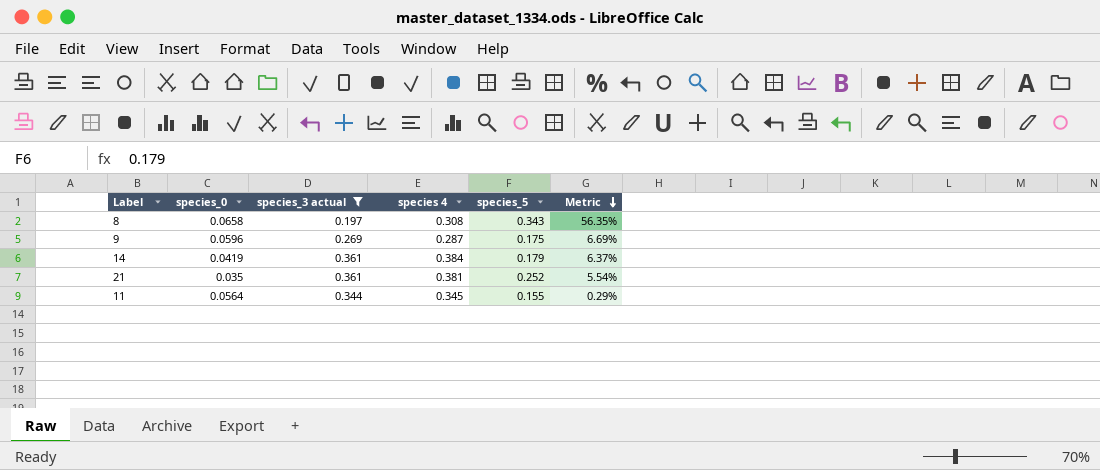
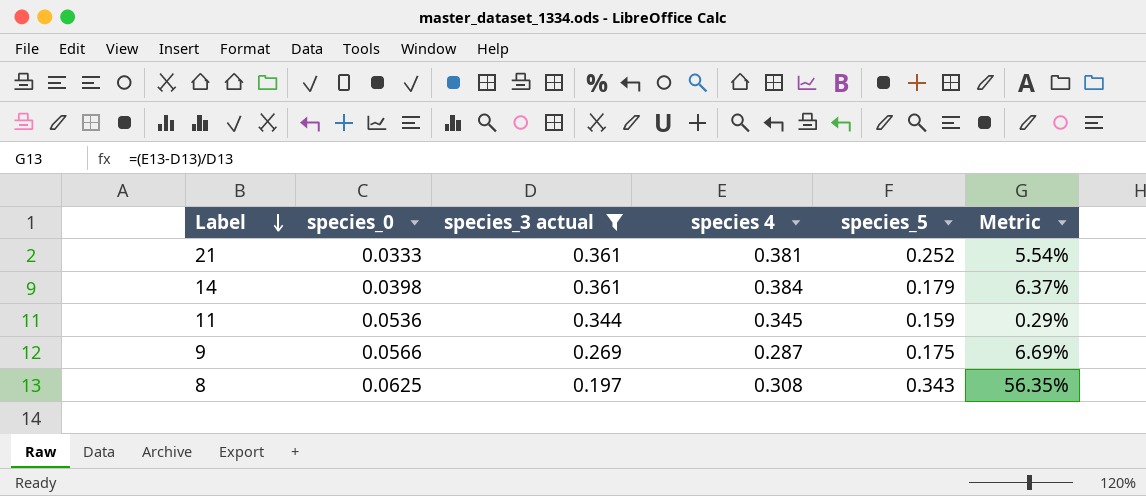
row order: Metric descending -> Label descending
21 | species_0: 0.035 -> 0.0333
14 | species_0: 0.0419 -> 0.0398
11 | species_0: 0.0564 -> 0.0536
11 | species_5: 0.155 -> 0.159
9 | species_0: 0.0596 -> 0.0566
8 | species_0: 0.0658 -> 0.0625

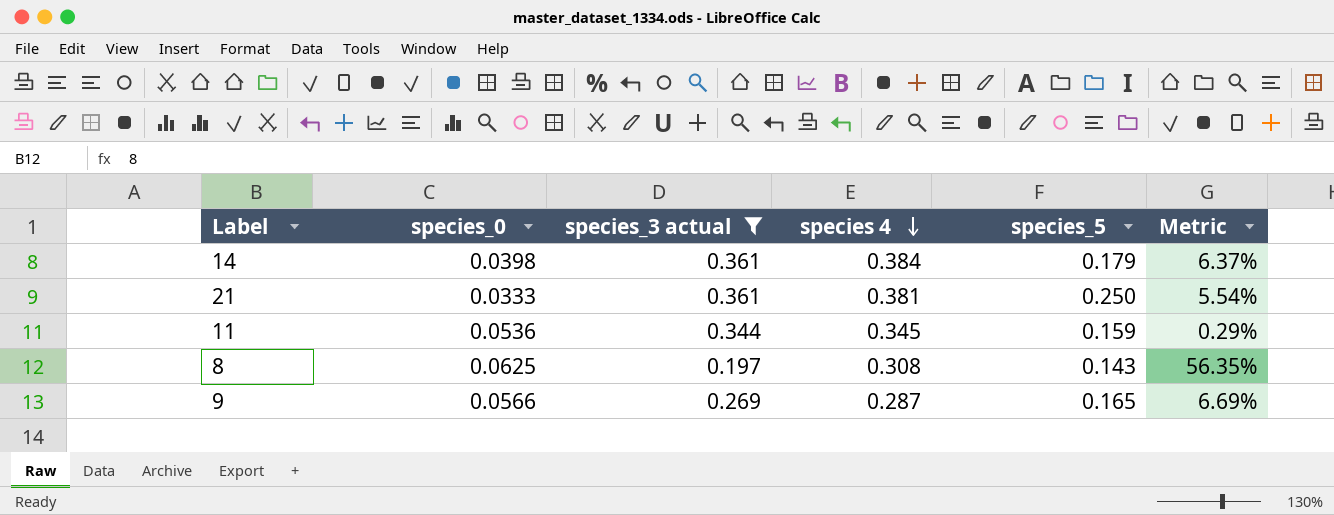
row order: Label descending -> species 4 descending
21 | species_5: 0.252 -> 0.250
8 | species_5: 0.343 -> 0.143
9 | species_5: 0.175 -> 0.165

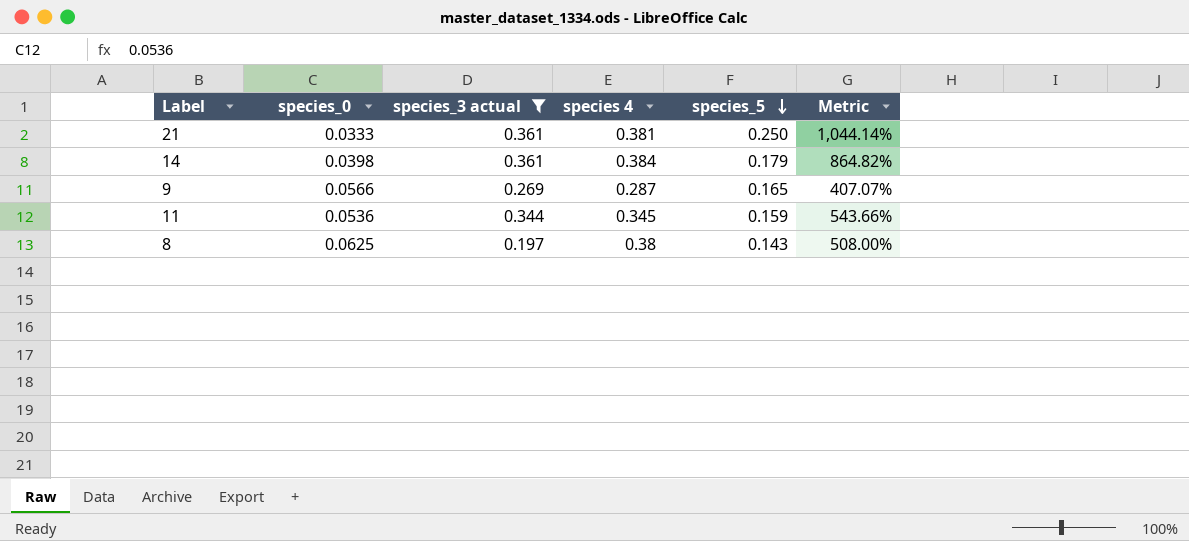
row order: species 4 descending -> species_5 descending
column Metric | formula: ([species 4] - [species_3 actual]) / [species_3 actual] -> ([species 4] - [species_0]) / [species_0]
8 | species 4: 0.308 -> 0.38

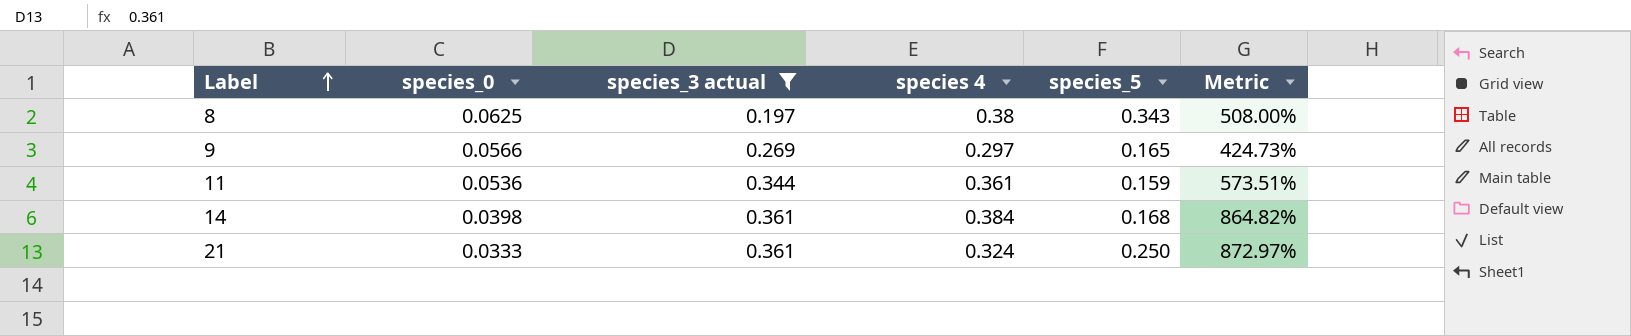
row order: species_5 descending -> Label ascending
8 | species_5: 0.143 -> 0.343
9 | species 4: 0.287 -> 0.297
9 | Metric: 407.07% -> 424.73%
11 | species 4: 0.345 -> 0.361
11 | Metric: 543.66% -> 573.51%
14 | species_5: 0.179 -> 0.168
21 | species 4: 0.381 -> 0.324
21 | Metric: 1,044.14% -> 872.97%

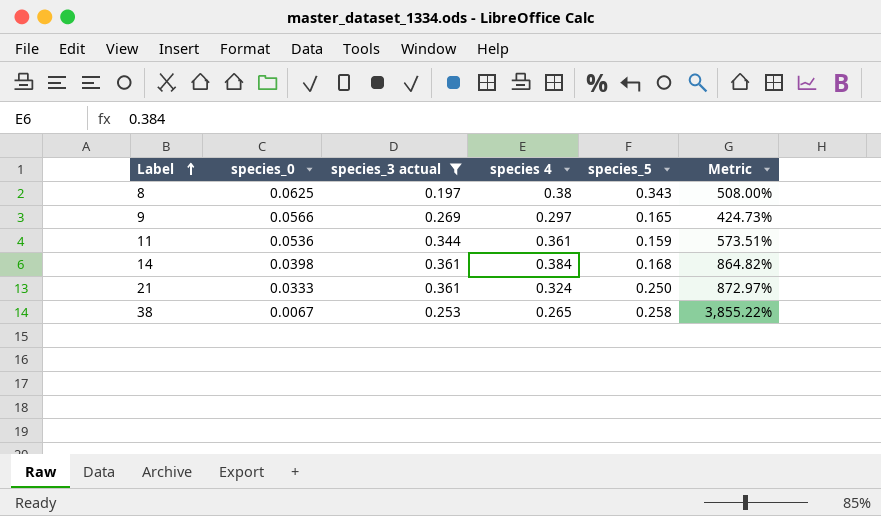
row 38: none -> 0.0067 | 0.253 | 0.265 | 0.258 | 3,855.22%

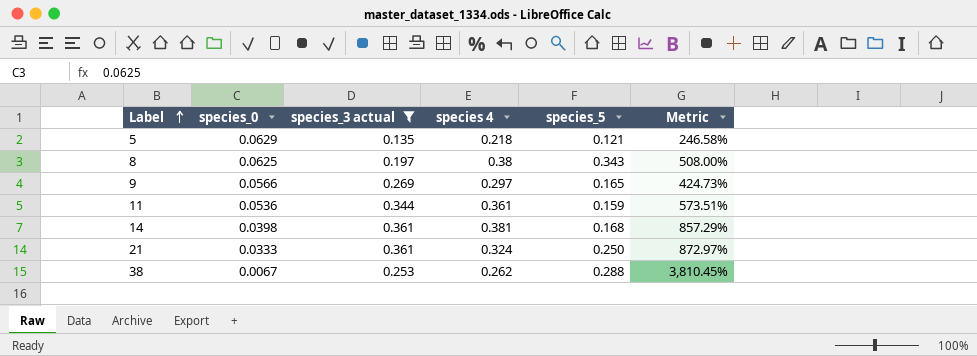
row 5: none -> 0.0629 | 0.135 | 0.218 | 0.121 | 246.58%
14 | species 4: 0.384 -> 0.381
14 | Metric: 864.82% -> 857.29%
38 | species 4: 0.265 -> 0.262
38 | species_5: 0.258 -> 0.288
38 | Metric: 3,855.22% -> 3,810.45%

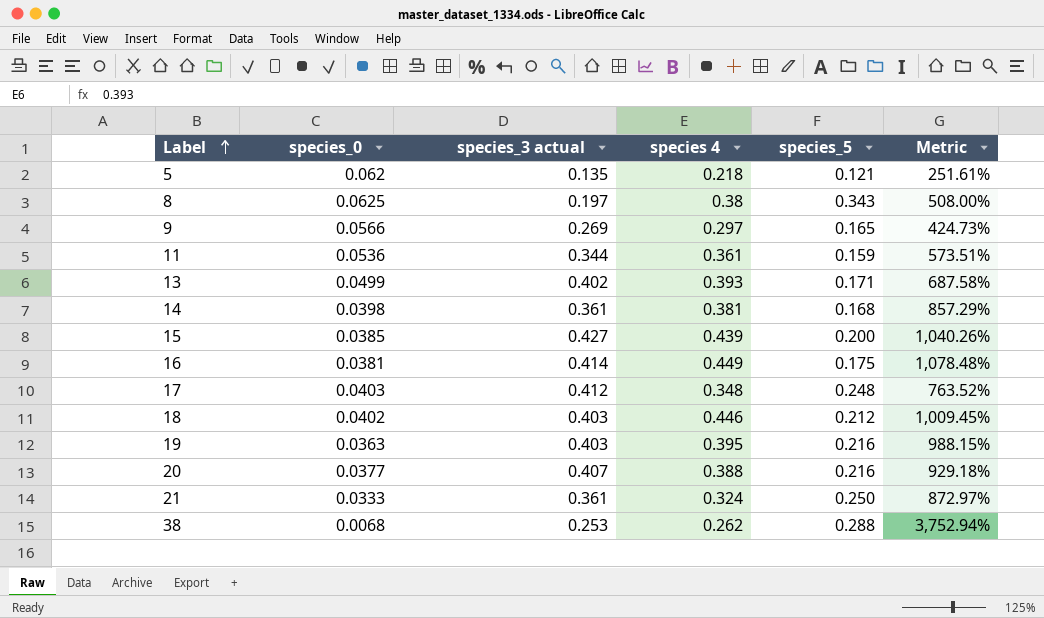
filter: species_3 actual <= 0.361 -> none
5 | species_0: 0.0629 -> 0.062
5 | Metric: 246.58% -> 251.61%
38 | species_0: 0.0067 -> 0.0068
38 | Metric: 3,810.45% -> 3,752.94%

